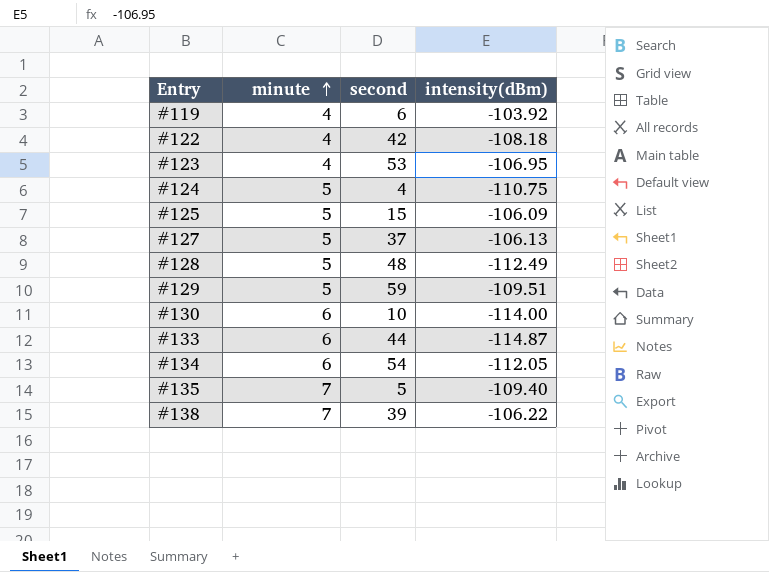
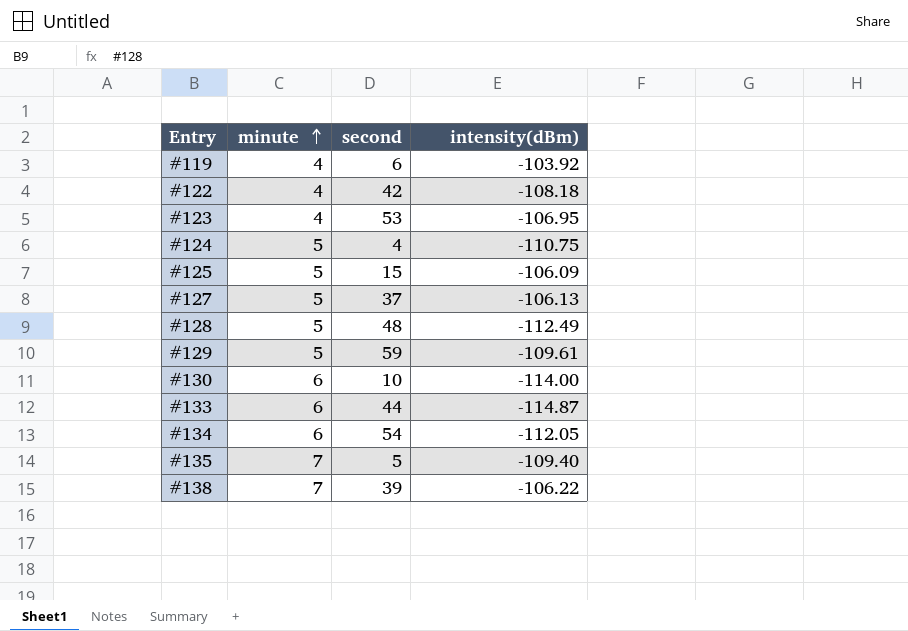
#129 | intensity(dBm): -109.51 -> -109.61

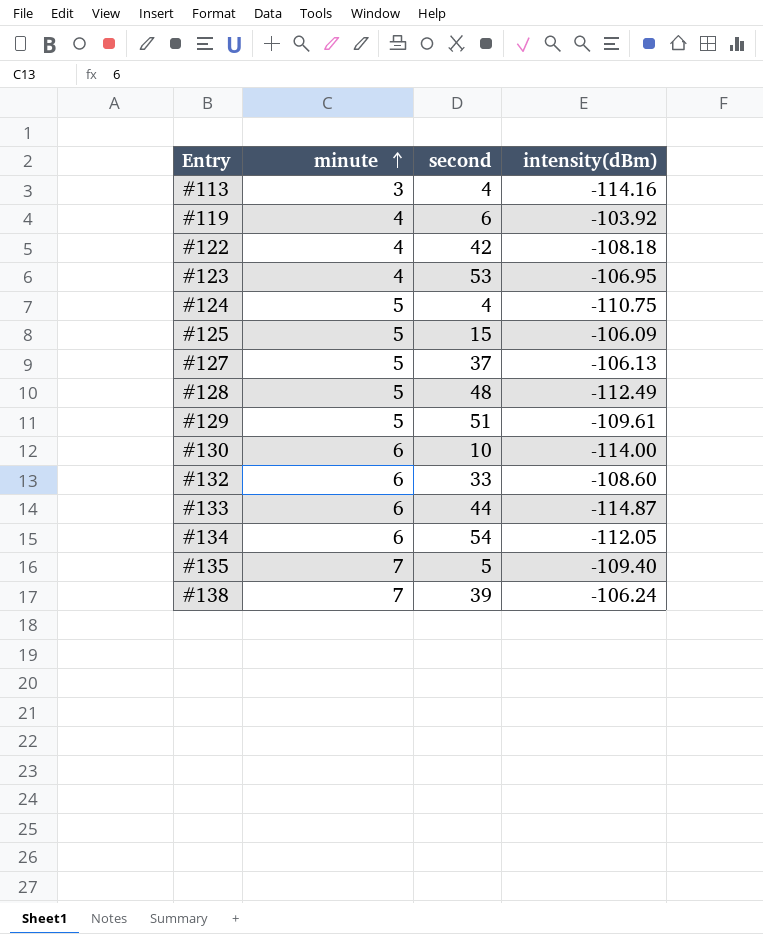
row #113: none -> 3 | 4 | -114.16
#129 | second: 59 -> 51
row #132: none -> 6 | 33 | -108.60
#138 | intensity(dBm): -106.22 -> -106.24

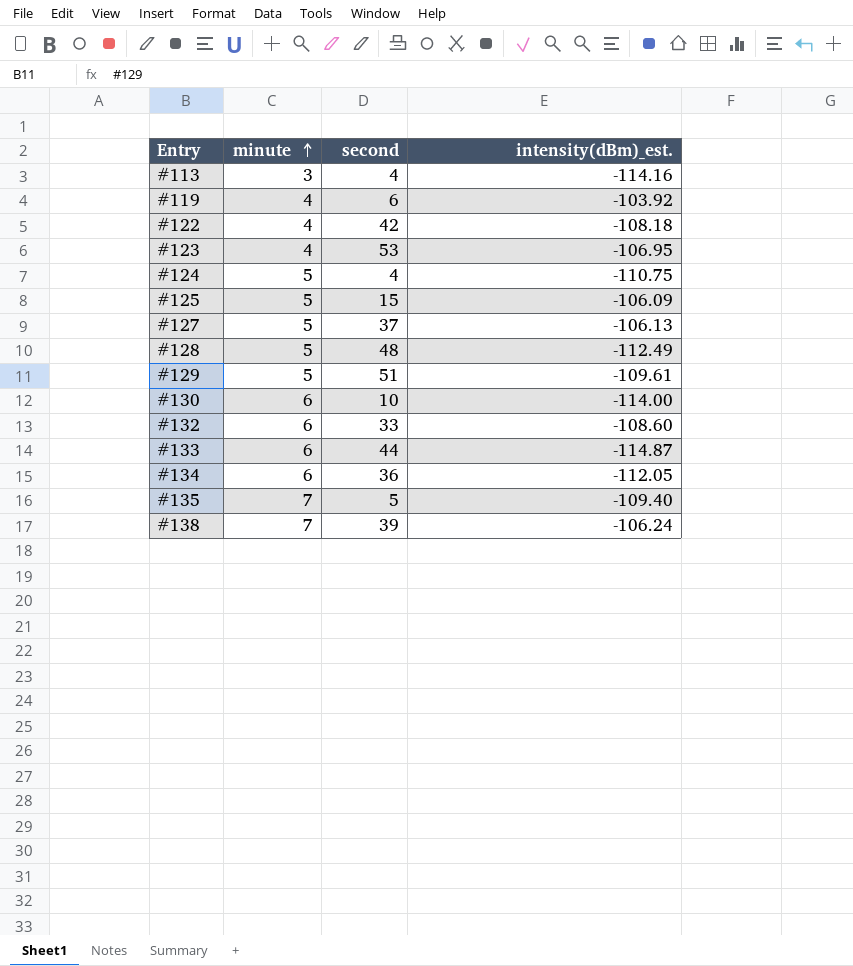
column name: intensity(dBm) -> intensity(dBm)_est.
#134 | second: 54 -> 36

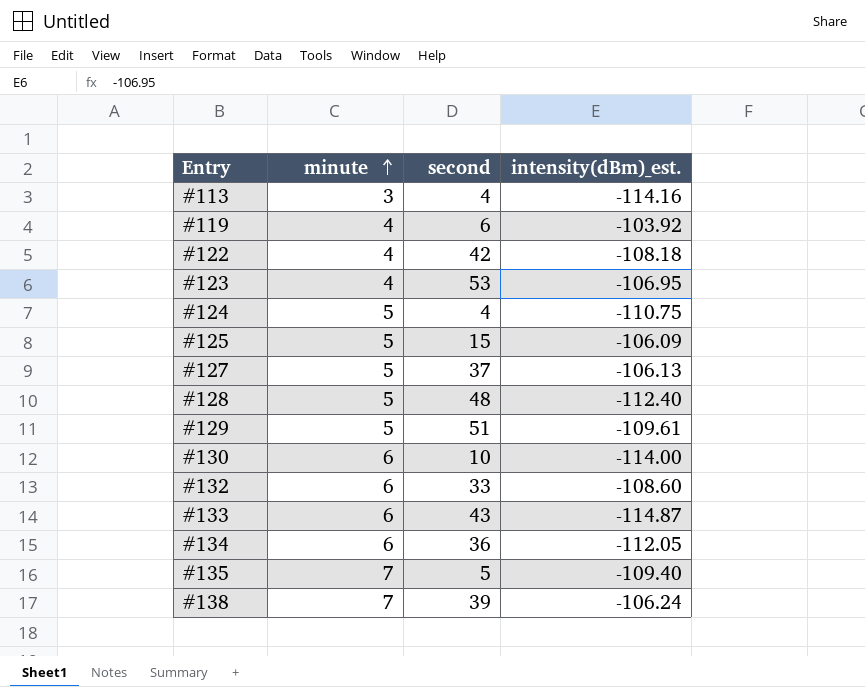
#128 | intensity(dBm)_est.: -112.49 -> -112.40
#133 | second: 44 -> 43

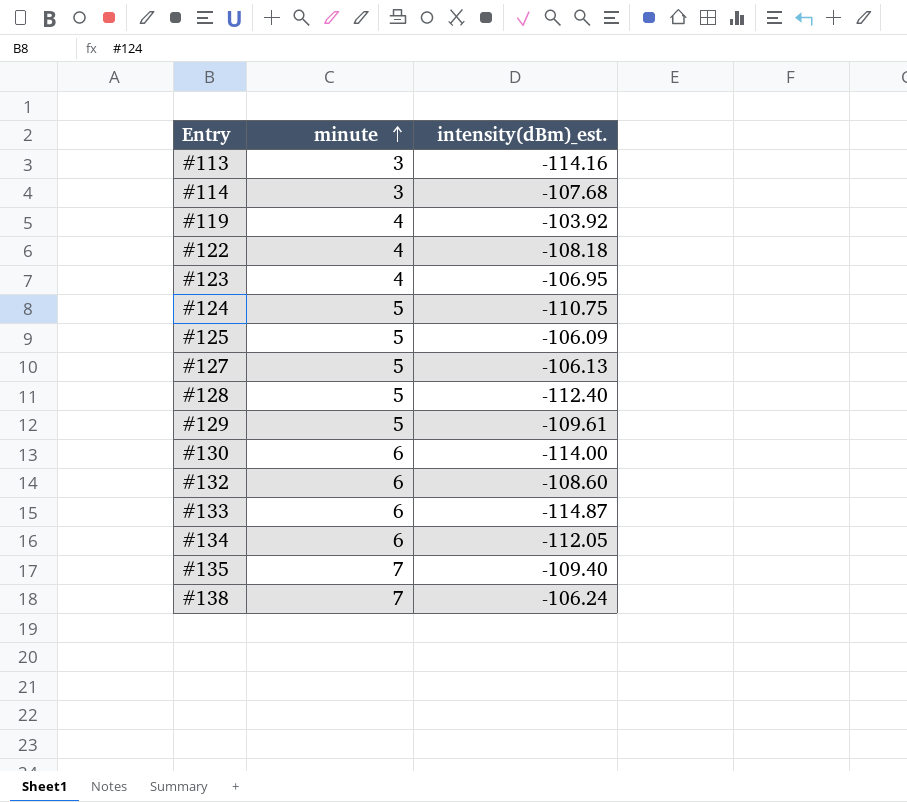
column second | position: 3 -> none
row #114: none -> 3 | -107.68

